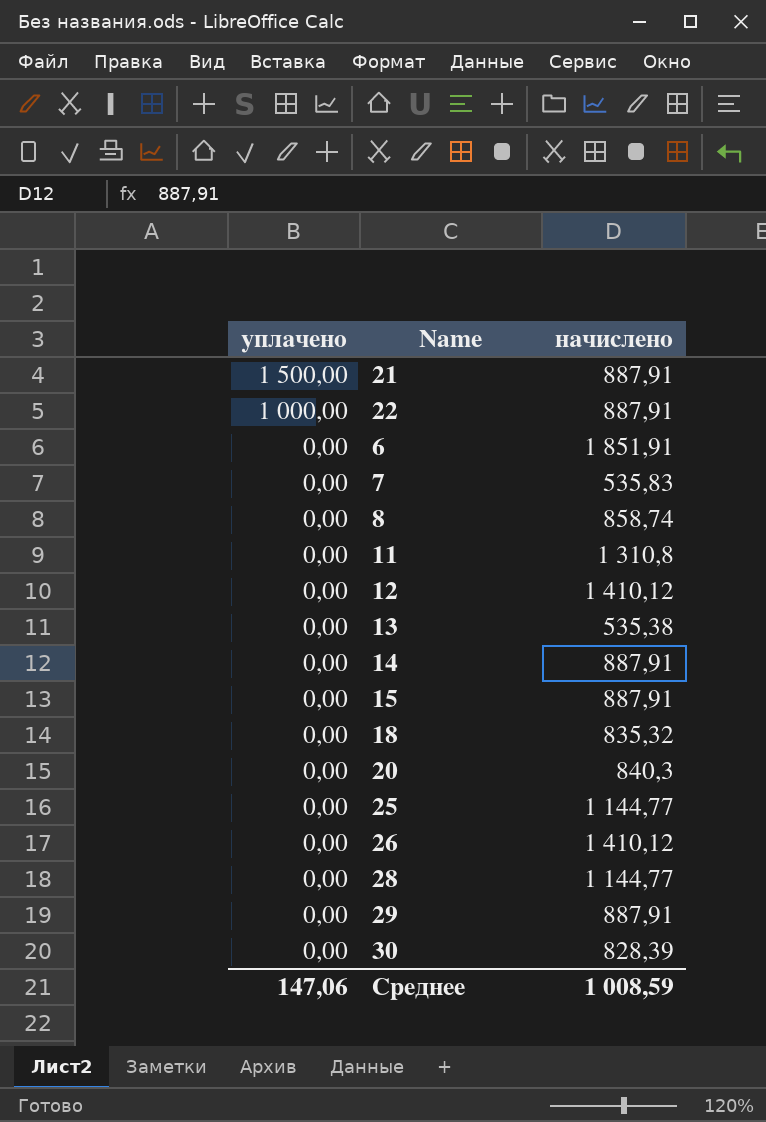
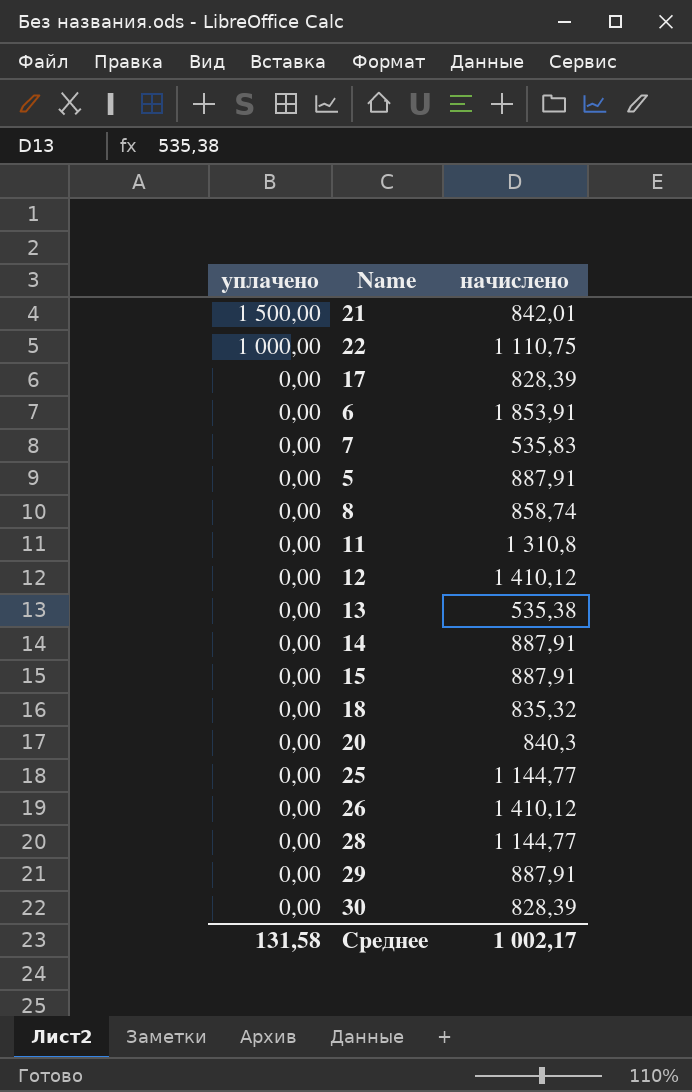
21 | начислено: 887,91 -> 842,01
22 | начислено: 887,91 -> 1 110,75
row 17: none -> 0,00 | 828,39
6 | начислено: 1 851,91 -> 1 853,91
row 5: none -> 0,00 | 887,91
Среднее | уплачено: 147,06 -> 131,58
Среднее | начислено: 1 008,59 -> 1 002,17

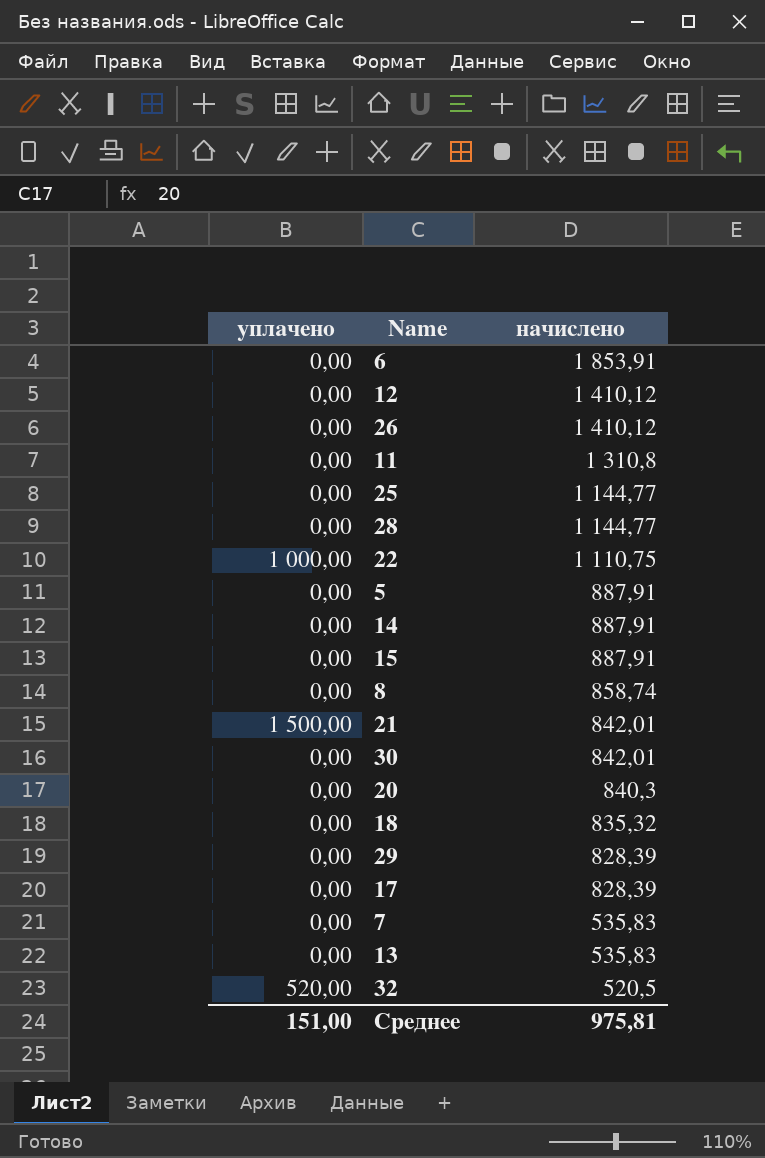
row order: уплачено descending -> начислено descending
30 | начислено: 828,39 -> 842,01
29 | начислено: 887,91 -> 828,39
13 | начислено: 535,38 -> 535,83
row 32: none -> 520,00 | 520,5
Среднее | уплачено: 131,58 -> 151,00
Среднее | начислено: 1 002,17 -> 975,81

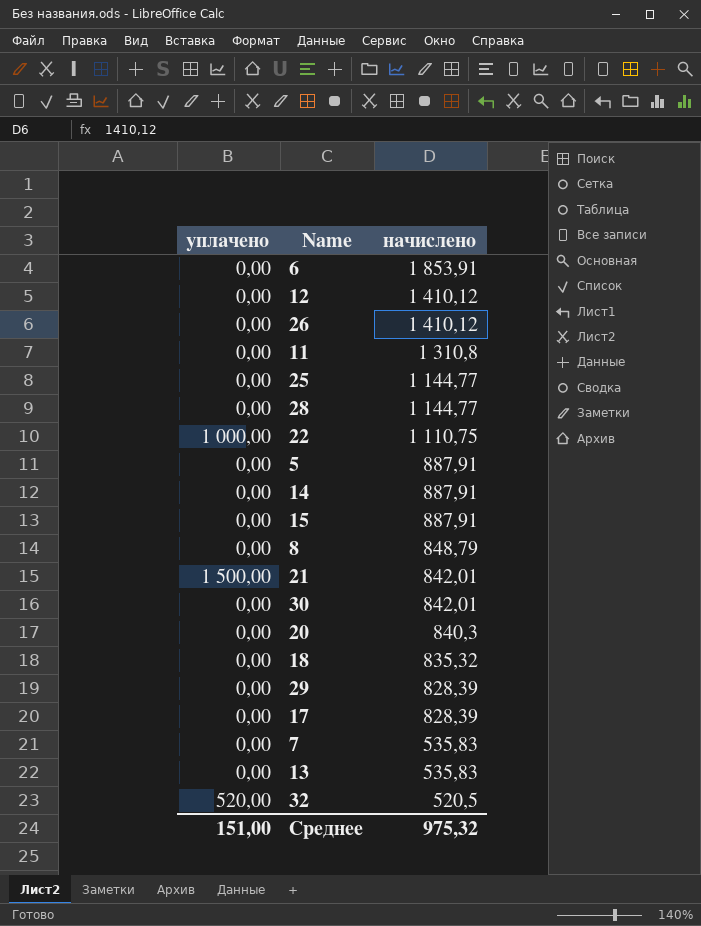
8 | начислено: 858,74 -> 848,79
Среднее | начислено: 975,81 -> 975,32

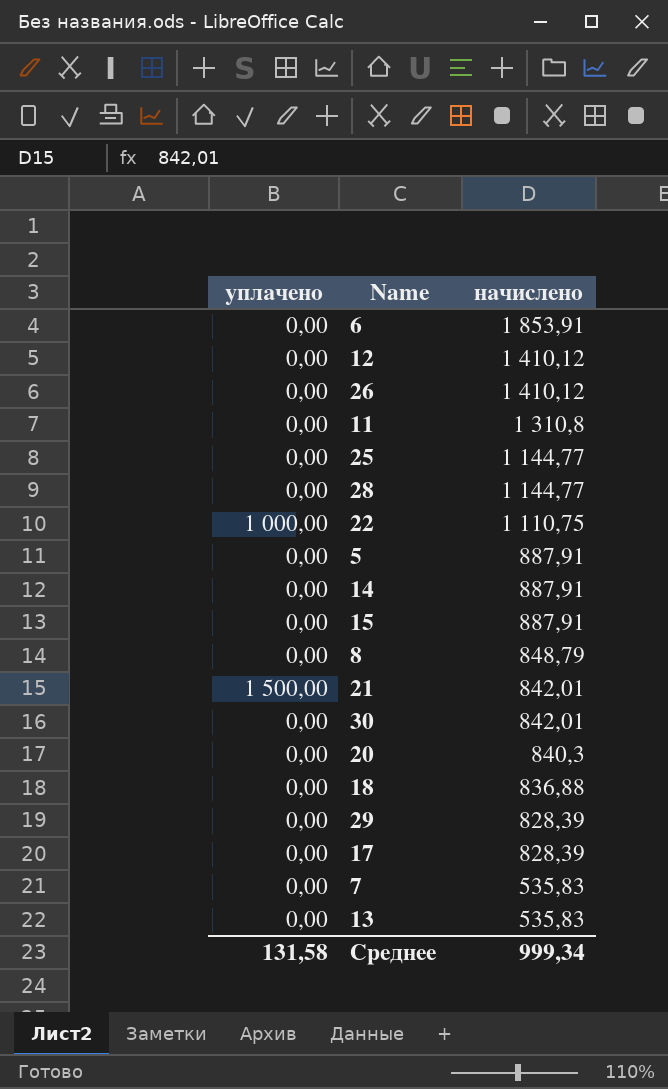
row 32: 520,00 | 520,5 -> none
18 | начислено: 835,32 -> 836,88
Среднее | уплачено: 151,00 -> 131,58
Среднее | начислено: 975,32 -> 999,34

